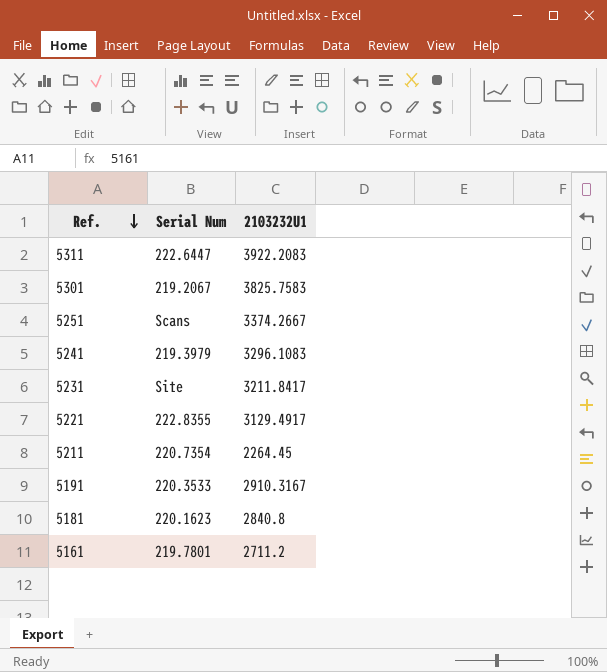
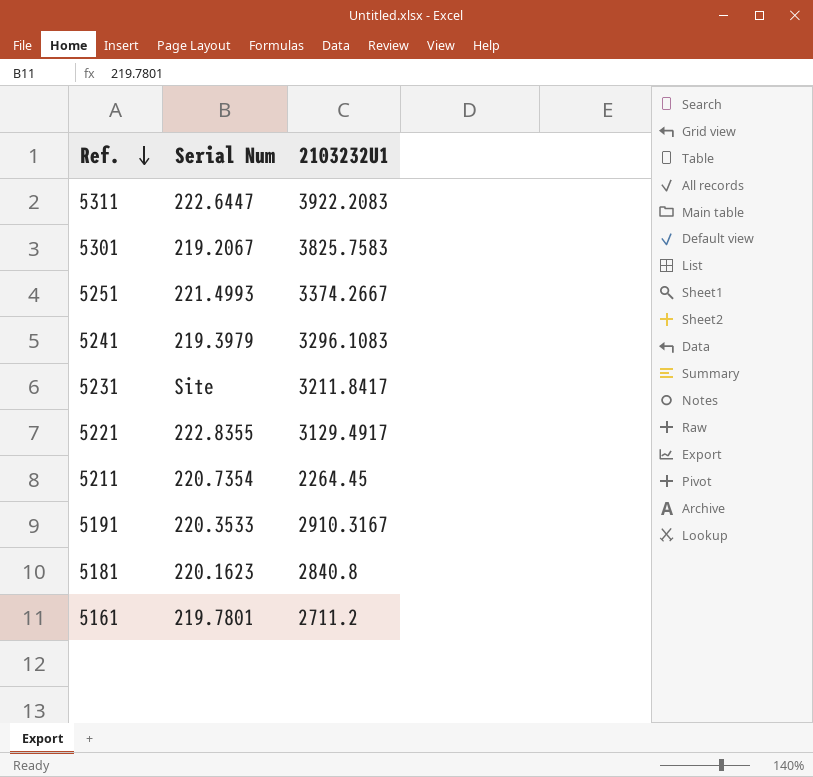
5251 | Serial Num: Scans -> 221.4993

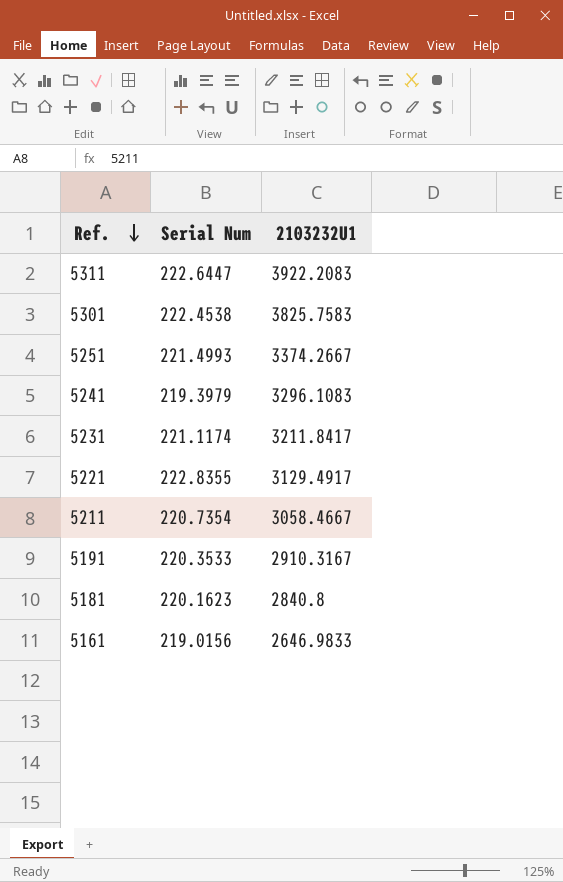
5301 | Serial Num: 219.2067 -> 222.4538
5231 | Serial Num: Site -> 221.1174
5211 | 2103232U1: 2264.45 -> 3058.4667
5161 | Serial Num: 219.7801 -> 219.0156
5161 | 2103232U1: 2711.2 -> 2646.9833

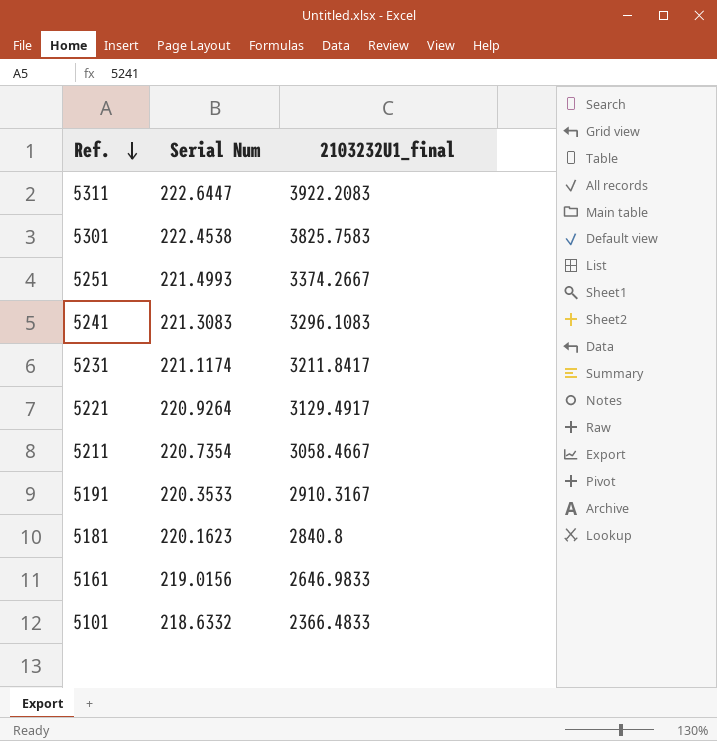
column name: 2103232U1 -> 2103232U1_final
5241 | Serial Num: 219.3979 -> 221.3083
5221 | Serial Num: 222.8355 -> 220.9264
row 5101: none -> 218.6332 | 2366.4833

